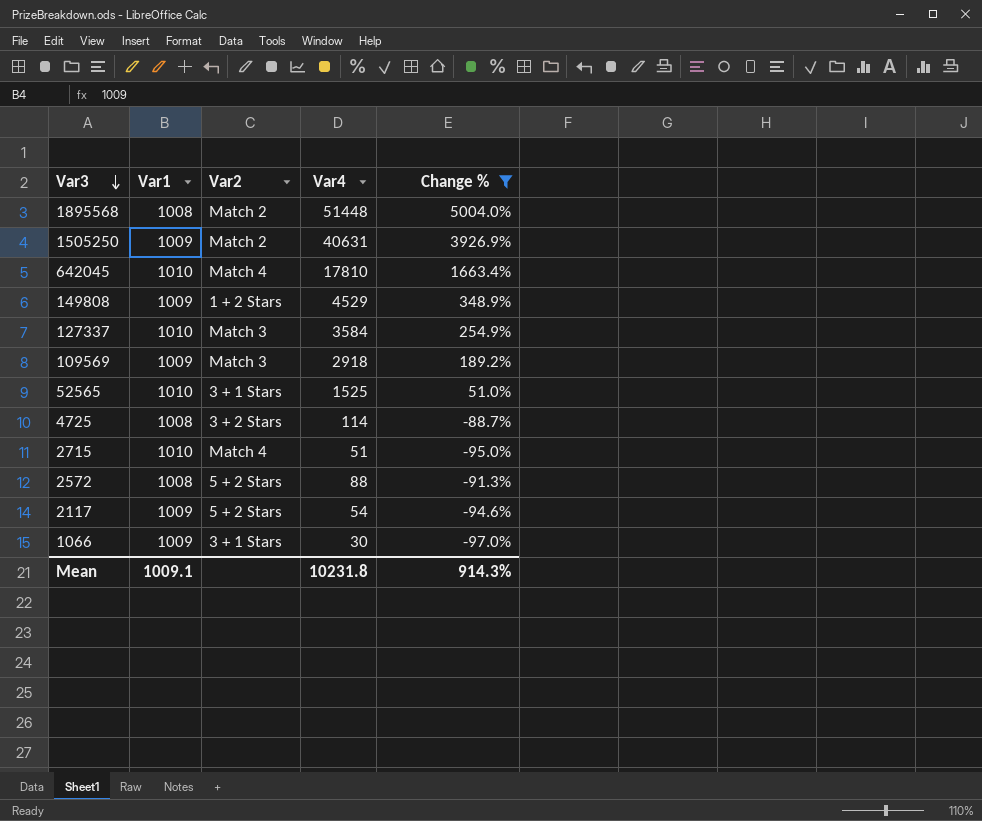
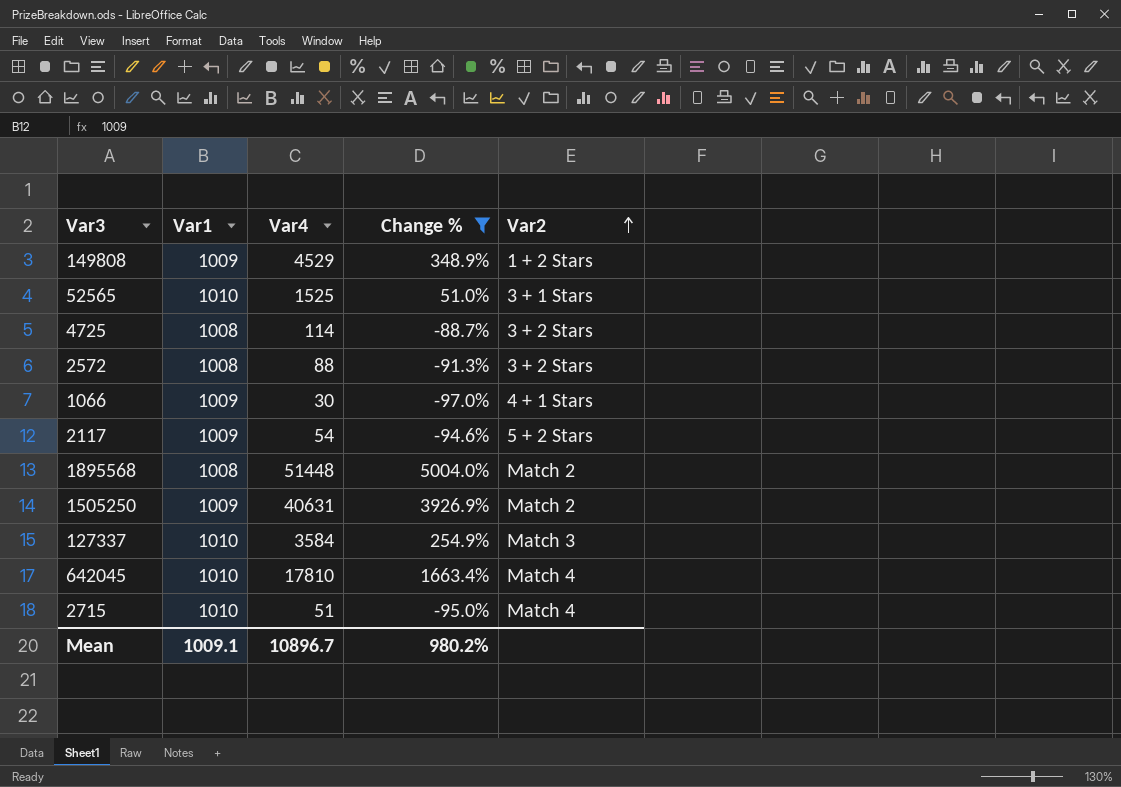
row order: Var3 descending -> Var2 ascending
column Var2 | position: 3 -> 5
row 109569: 1009 | Match 3 | 2918 | 189.2% -> none
2572 | Var2: 5 + 2 Stars -> 3 + 2 Stars
1066 | Var2: 3 + 1 Stars -> 4 + 1 Stars
Mean | Var4: 10231.8 -> 10896.7
Mean | Change %: 914.3% -> 980.2%

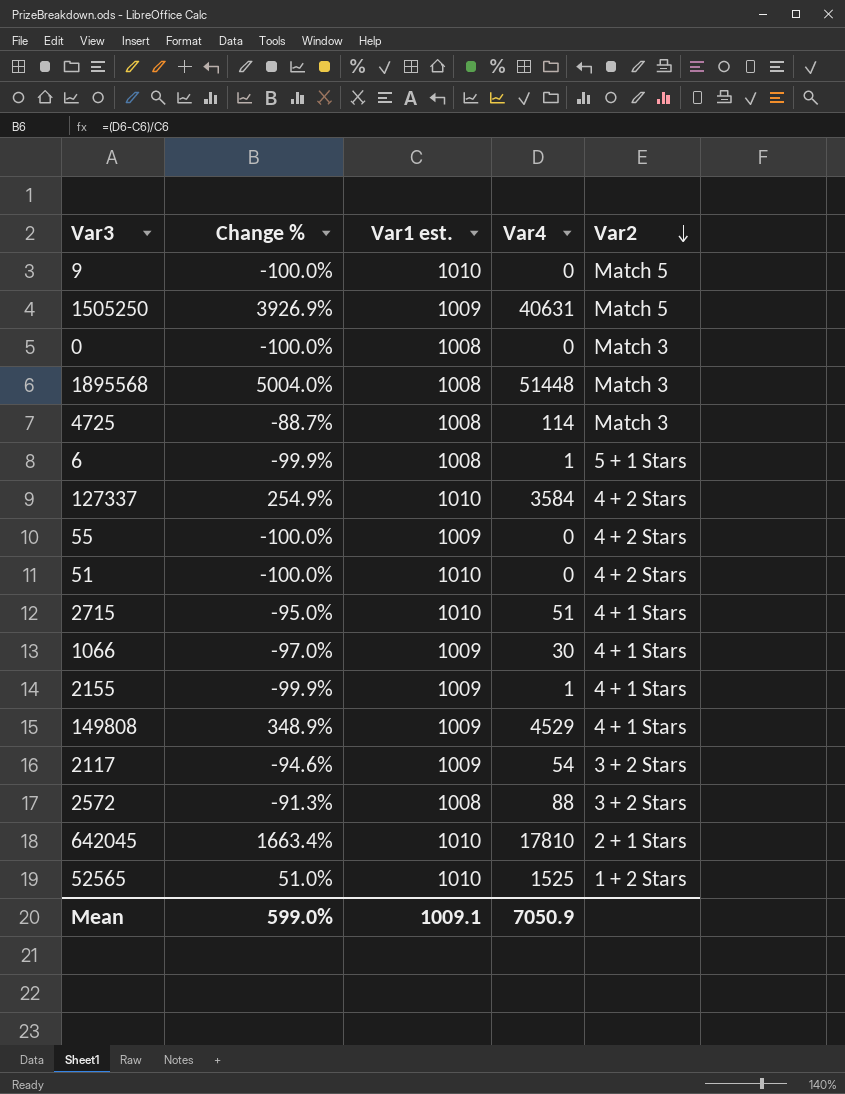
filter: Change % >= -97.0% -> none
row order: Var2 ascending -> Var2 descending
column Change % | position: 4 -> 2
column name: Var1 -> Var1 est.
1505250 | Var2: Match 2 -> Match 5
1895568 | Var2: Match 2 -> Match 3
4725 | Var2: 3 + 2 Stars -> Match 3
127337 | Var2: Match 3 -> 4 + 2 Stars
2715 | Var2: Match 4 -> 4 + 1 Stars
149808 | Var2: 1 + 2 Stars -> 4 + 1 Stars
2117 | Var2: 5 + 2 Stars -> 3 + 2 Stars
642045 | Var2: Match 4 -> 2 + 1 Stars
52565 | Var2: 3 + 1 Stars -> 1 + 2 Stars
Mean | Change %: 980.2% -> 599.0%
Mean | Var4: 10896.7 -> 7050.9

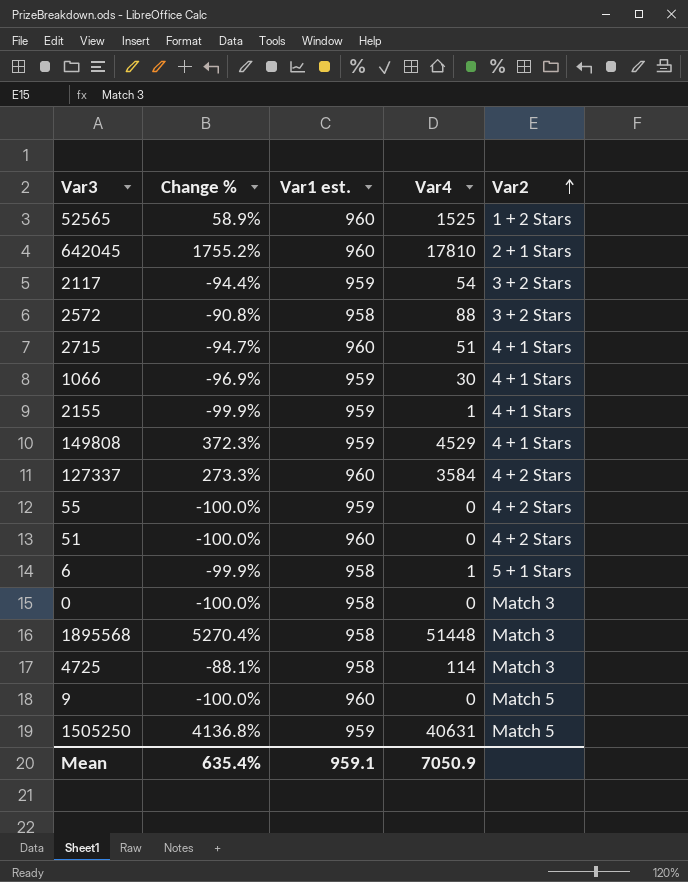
row order: Var2 descending -> Var2 ascending
52565 | Change %: 51.0% -> 58.9%
52565 | Var1 est.: 1010 -> 960
642045 | Change %: 1663.4% -> 1755.2%
642045 | Var1 est.: 1010 -> 960
2117 | Change %: -94.6% -> -94.4%
2117 | Var1 est.: 1009 -> 959
2572 | Change %: -91.3% -> -90.8%
2572 | Var1 est.: 1008 -> 958
2715 | Change %: -95.0% -> -94.7%
2715 | Var1 est.: 1010 -> 960
1066 | Change %: -97.0% -> -96.9%
1066 | Var1 est.: 1009 -> 959
2155 | Var1 est.: 1009 -> 959
149808 | Change %: 348.9% -> 372.3%
149808 | Var1 est.: 1009 -> 959
127337 | Change %: 254.9% -> 273.3%
127337 | Var1 est.: 1010 -> 960
55 | Var1 est.: 1009 -> 959
51 | Var1 est.: 1010 -> 960
6 | Var1 est.: 1008 -> 958
0 | Var1 est.: 1008 -> 958
1895568 | Change %: 5004.0% -> 5270.4%
1895568 | Var1 est.: 1008 -> 958
4725 | Change %: -88.7% -> -88.1%
4725 | Var1 est.: 1008 -> 958
9 | Var1 est.: 1010 -> 960
1505250 | Change %: 3926.9% -> 4136.8%
1505250 | Var1 est.: 1009 -> 959
Mean | Change %: 599.0% -> 635.4%
Mean | Var1 est.: 1009.1 -> 959.1

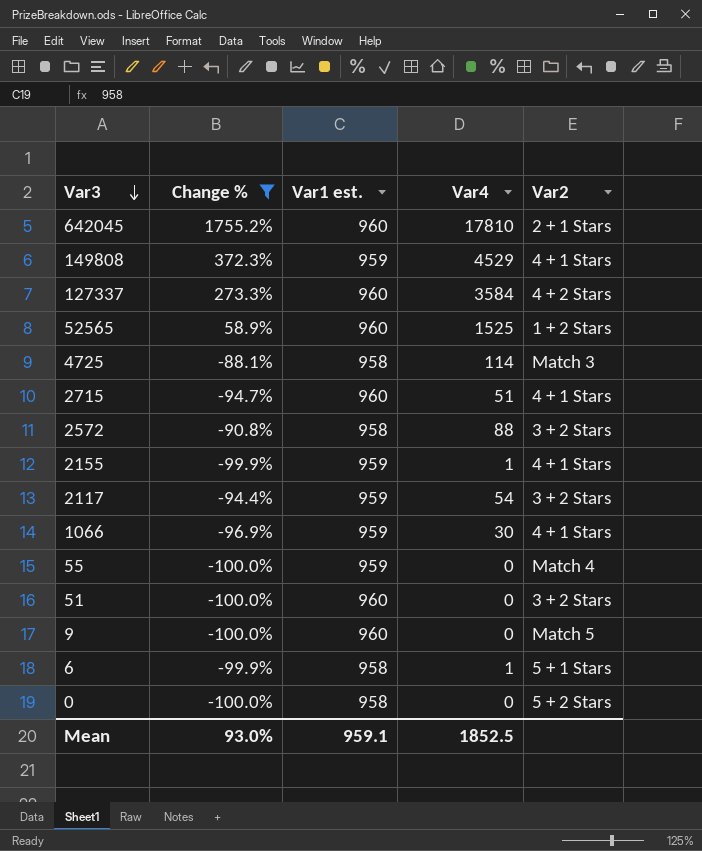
filter: none -> Change % <= 1755.2%
row order: Var2 ascending -> Var3 descending
55 | Var2: 4 + 2 Stars -> Match 4
51 | Var2: 4 + 2 Stars -> 3 + 2 Stars
0 | Var2: Match 3 -> 5 + 2 Stars
Mean | Change %: 635.4% -> 93.0%
Mean | Var4: 7050.9 -> 1852.5

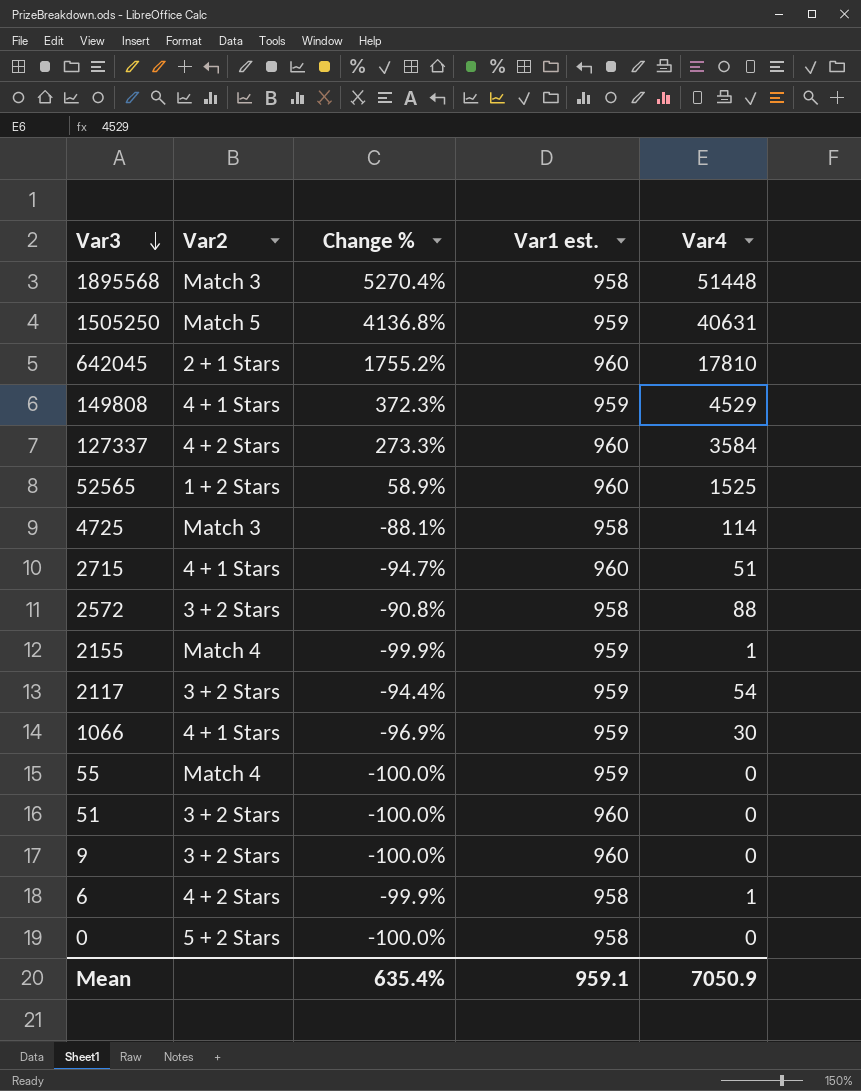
filter: Change % <= 1755.2% -> none
column Var2 | position: 5 -> 2
2155 | Var2: 4 + 1 Stars -> Match 4
9 | Var2: Match 5 -> 3 + 2 Stars
6 | Var2: 5 + 1 Stars -> 4 + 2 Stars
Mean | Change %: 93.0% -> 635.4%
Mean | Var4: 1852.5 -> 7050.9

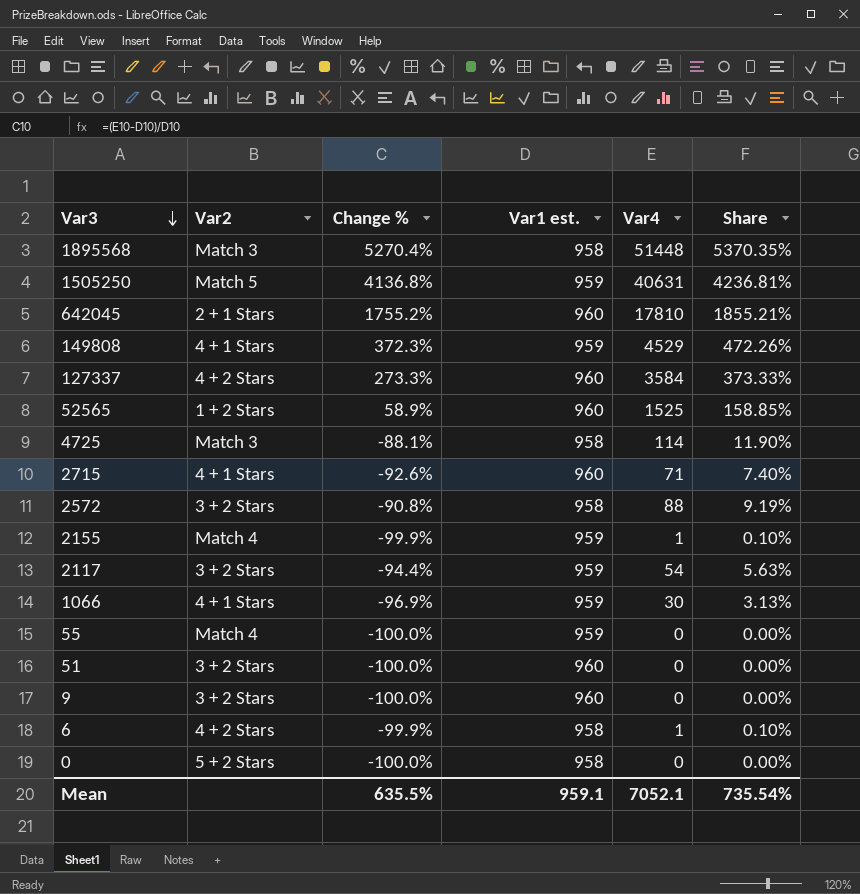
column Share | formula: none -> [Var4] / [Var1 est.]
2715 | Change %: -94.7% -> -92.6%
2715 | Var4: 51 -> 71
Mean | Change %: 635.4% -> 635.5%
Mean | Var4: 7050.9 -> 7052.1

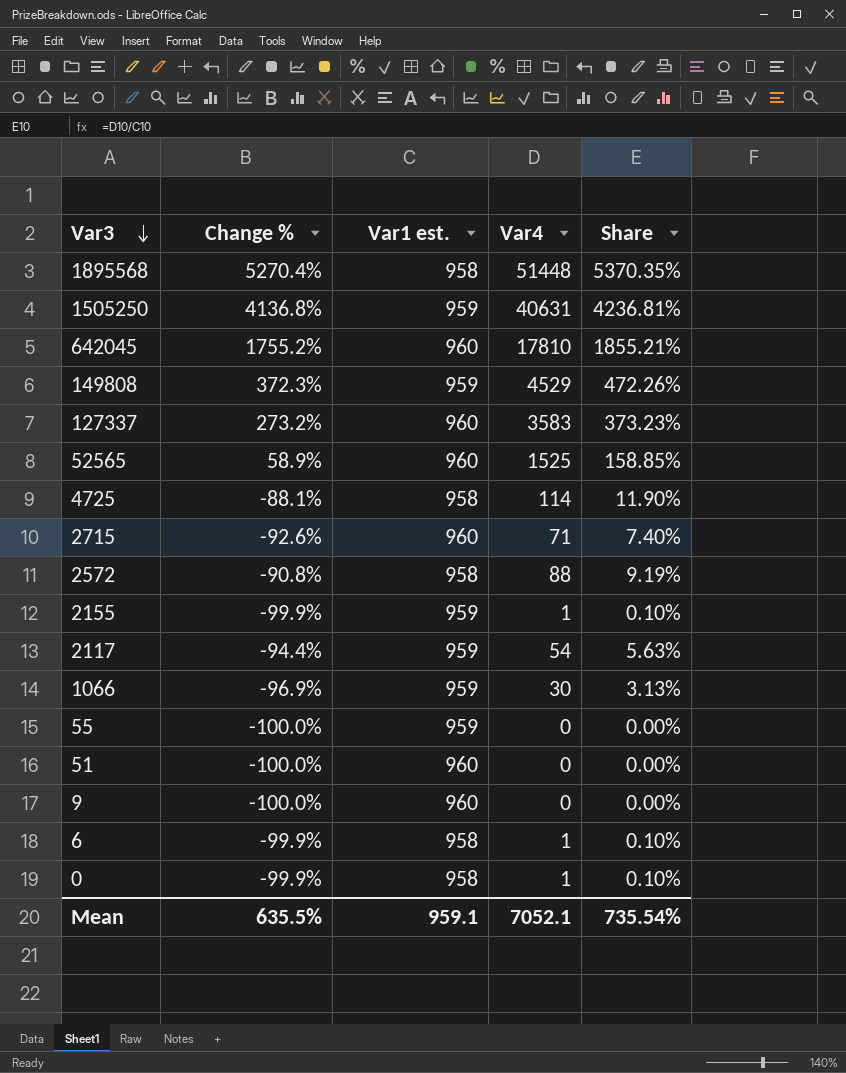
column Var2 | position: 2 -> none
127337 | Change %: 273.3% -> 273.2%
127337 | Var4: 3584 -> 3583
127337 | Share: 373.33% -> 373.23%
0 | Change %: -100.0% -> -99.9%
0 | Var4: 0 -> 1
0 | Share: 0.00% -> 0.10%

